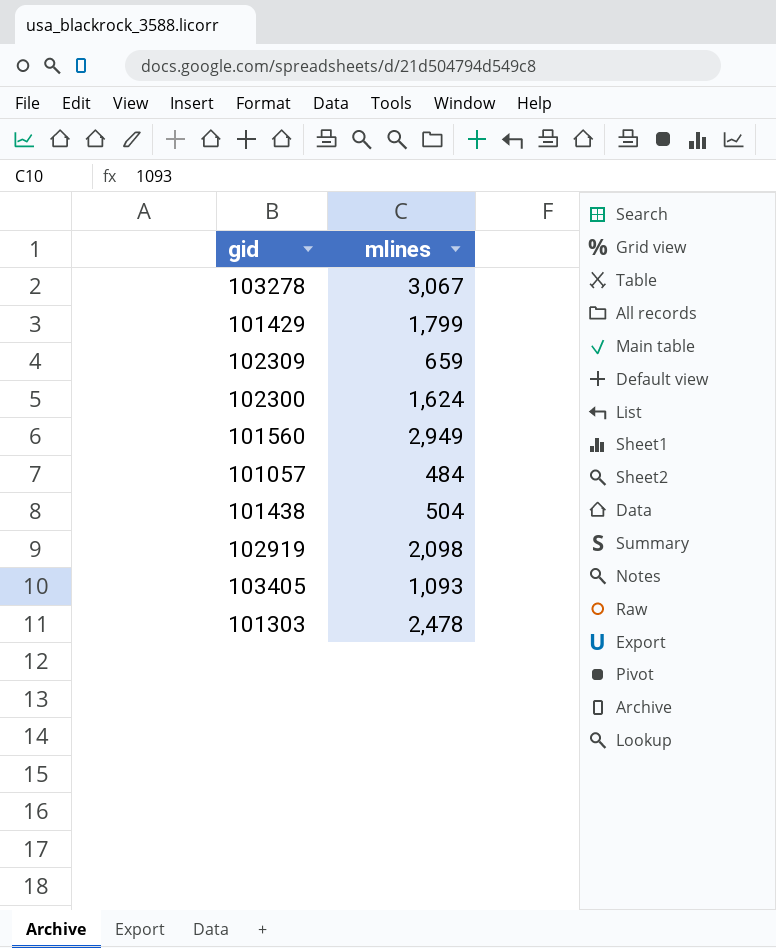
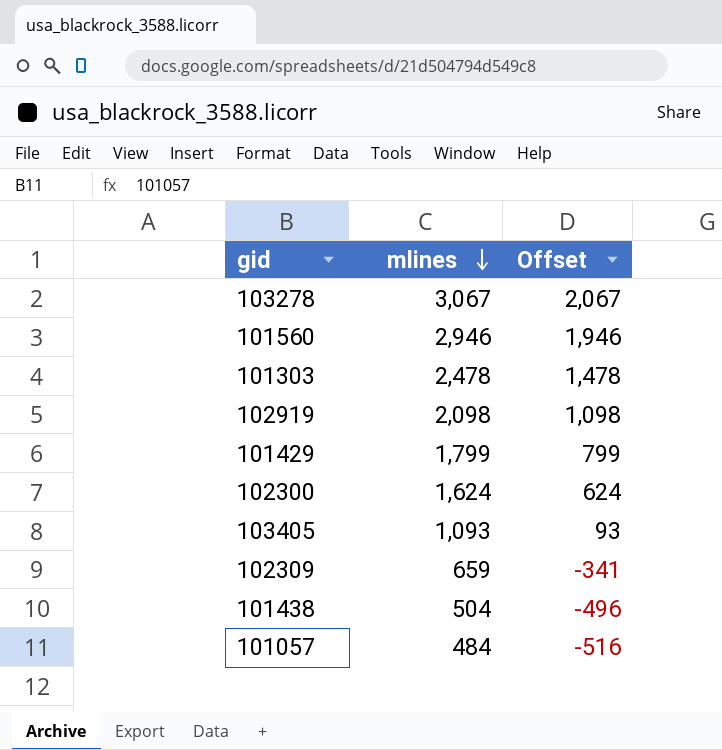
row order: none -> mlines descending
column Offset | formula: none -> [mlines] - 1000
101560 | mlines: 2,949 -> 2,946

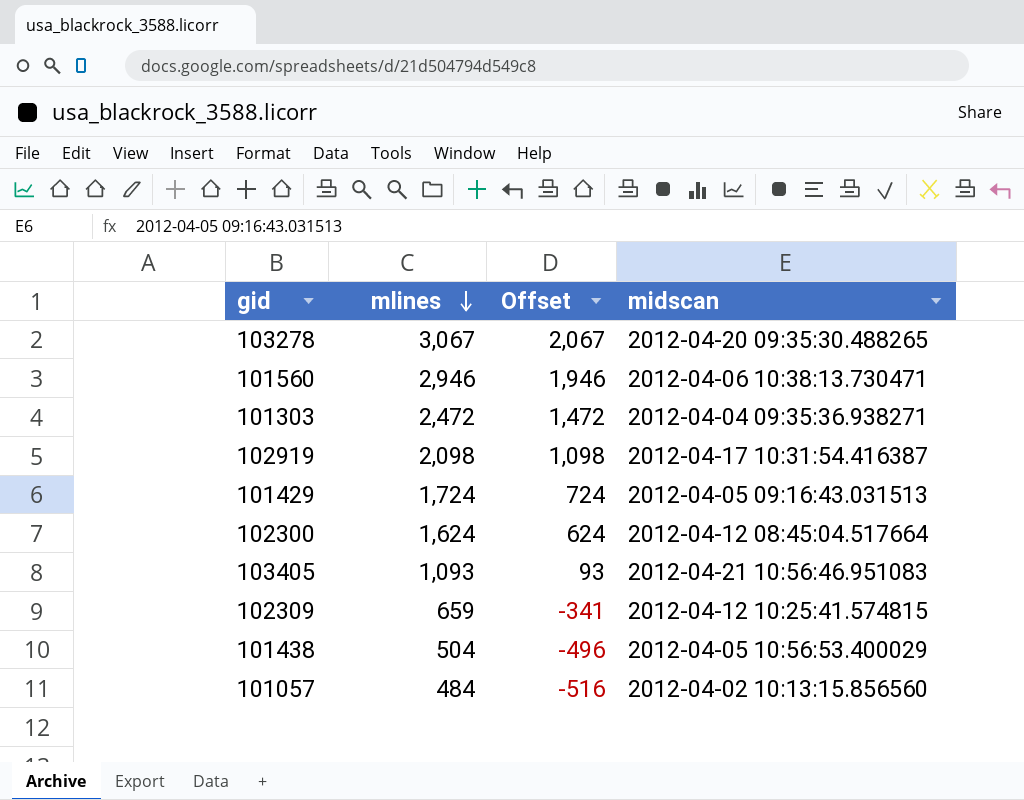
column midscan | position: none -> 4
101303 | mlines: 2,478 -> 2,472
101303 | Offset: 1,478 -> 1,472
101429 | mlines: 1,799 -> 1,724
101429 | Offset: 799 -> 724

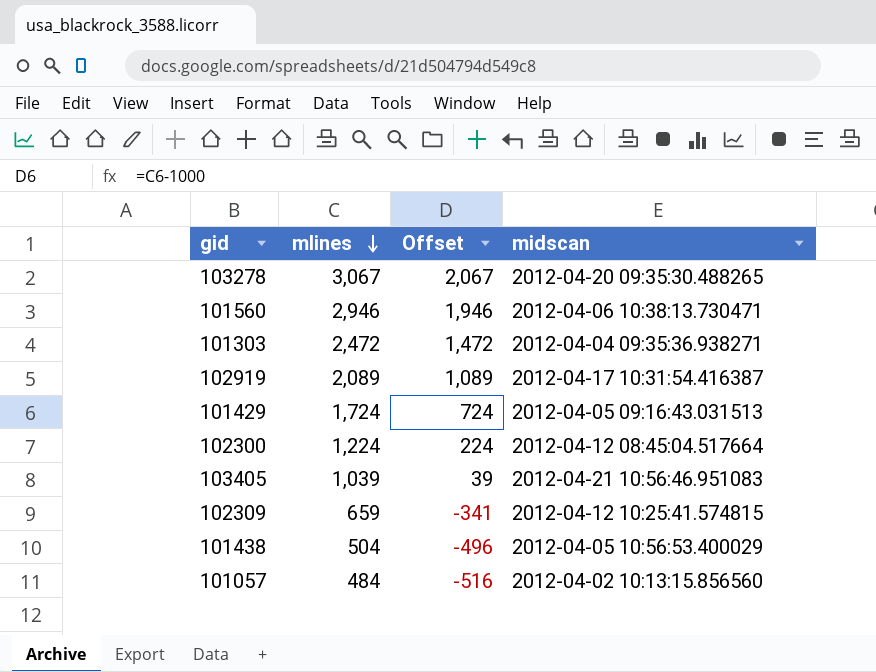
102919 | mlines: 2,098 -> 2,089
102919 | Offset: 1,098 -> 1,089
102300 | mlines: 1,624 -> 1,224
102300 | Offset: 624 -> 224
103405 | mlines: 1,093 -> 1,039
103405 | Offset: 93 -> 39

